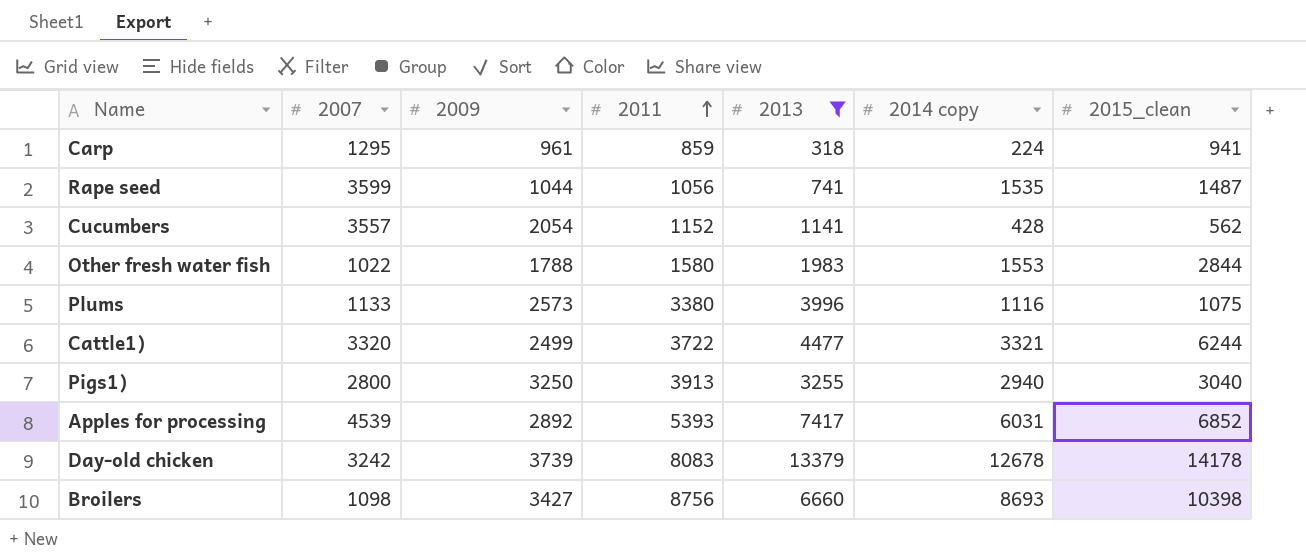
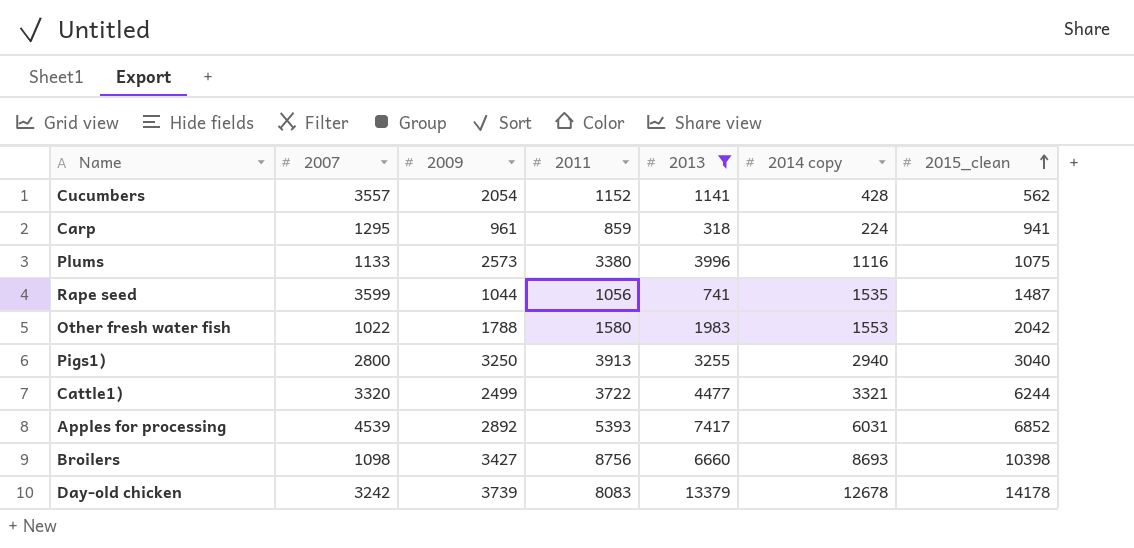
row order: 2011 ascending -> 2015_clean ascending
Other fresh water fish | 2015_clean: 2844 -> 2042

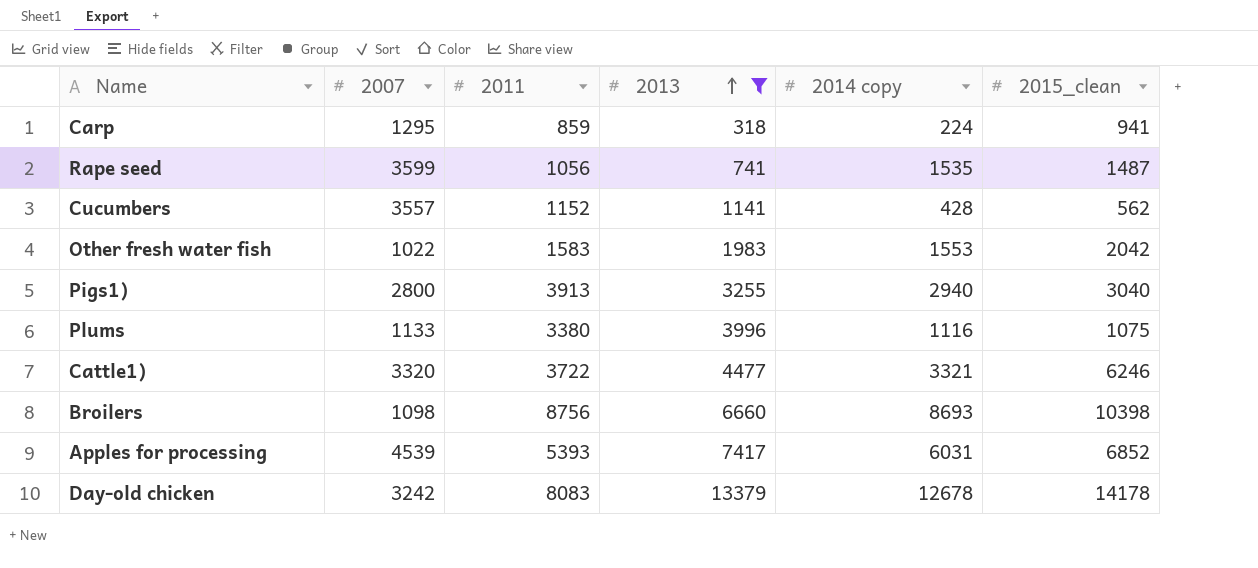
row order: 2015_clean ascending -> 2013 ascending
column 2009 | position: 3 -> none
Other fresh water fish | 2011: 1580 -> 1583
Cattle1) | 2015_clean: 6244 -> 6246

